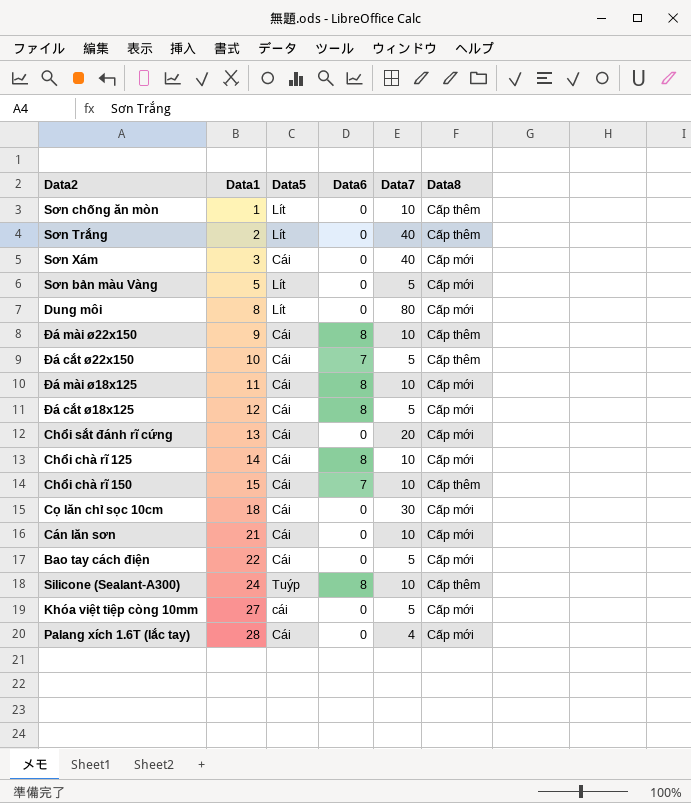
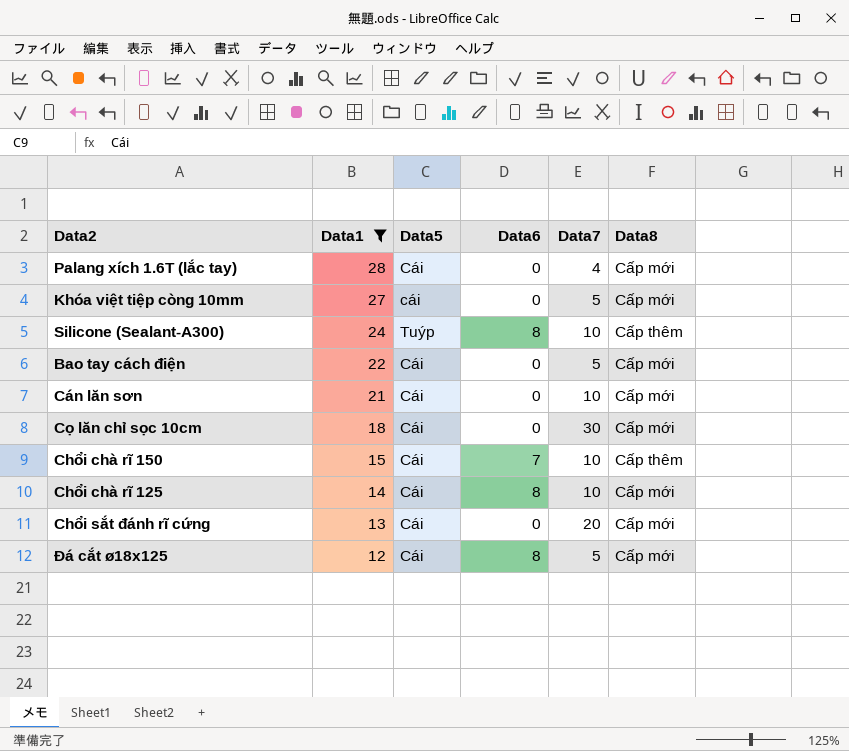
filter: none -> Data1 >= 12
row order: Data1 ascending -> Data1 descending

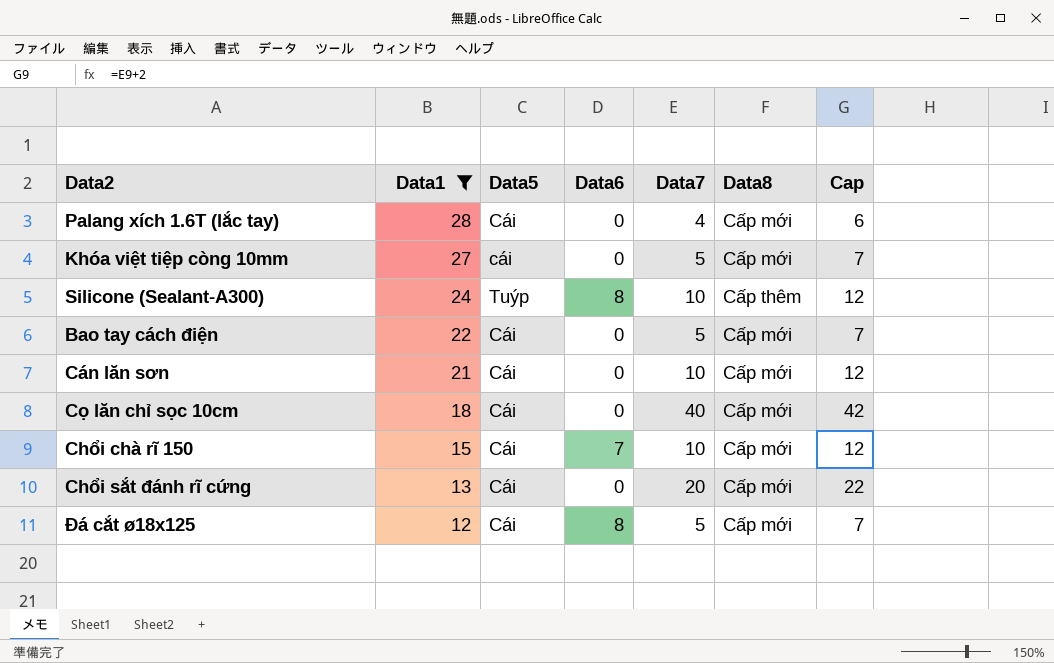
column Cap | formula: none -> [Data7] + 2
row Chổi chà rĩ 125: 14 | Cái | 8 | 10 | Cấp mới -> none
Cọ lăn chỉ sọc 10cm | Data7: 30 -> 40
Chổi chà rĩ 150 | Data8: Cấp thêm -> Cấp mới

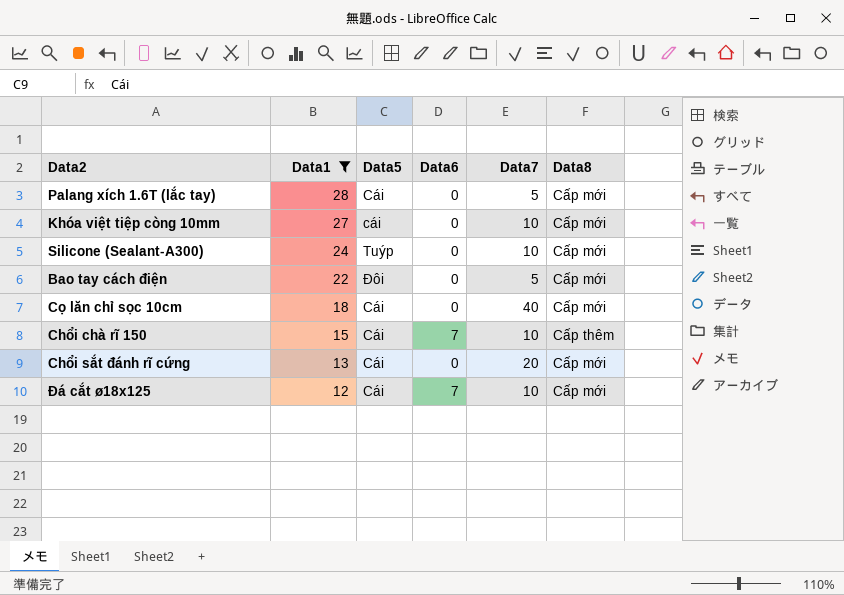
column Cap | formula: [Data7] + 2 -> none
row Cán lăn sơn: 21 | Cái | 0 | 10 | Cấp mới | 12 -> none
Palang xích 1.6T (lắc tay) | Data7: 4 -> 5
Khóa việt tiệp còng 10mm | Data7: 5 -> 10
Silicone (Sealant-A300) | Data6: 8 -> 0
Silicone (Sealant-A300) | Data8: Cấp thêm -> Cấp mới
Bao tay cách điện | Data5: Cái -> Đôi
Chổi chà rĩ 150 | Data8: Cấp mới -> Cấp thêm
Đá cắt ø18x125 | Data6: 8 -> 7
Đá cắt ø18x125 | Data7: 5 -> 10

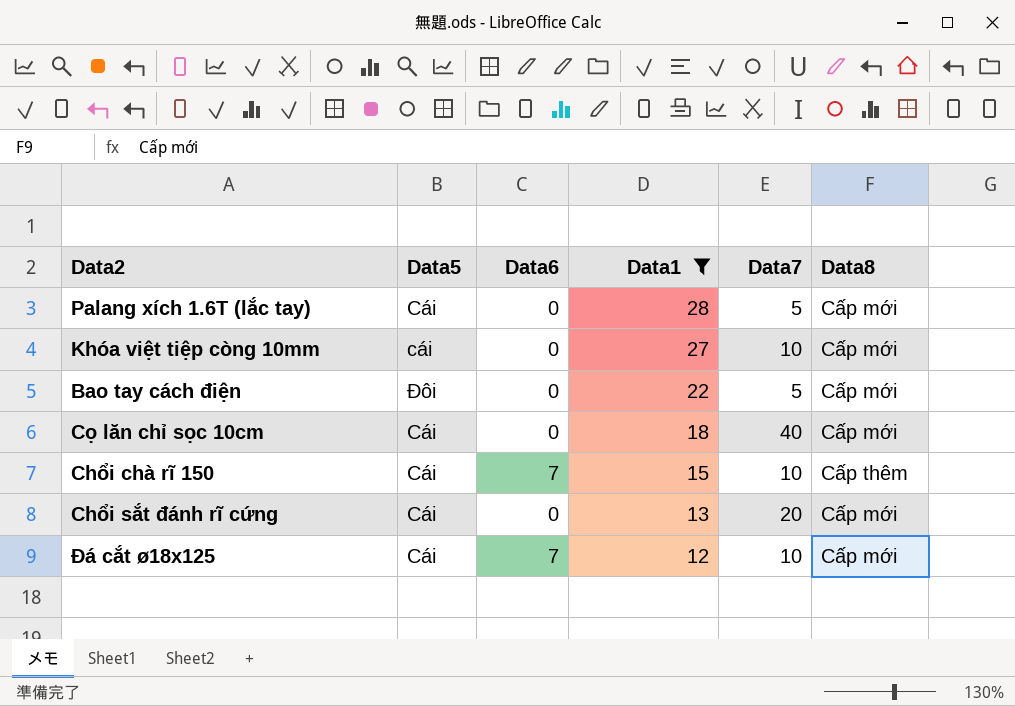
column Data1 | position: 2 -> 4
row Silicone (Sealant-A300): 24 | Tuýp | 0 | 10 | Cấp mới -> none

